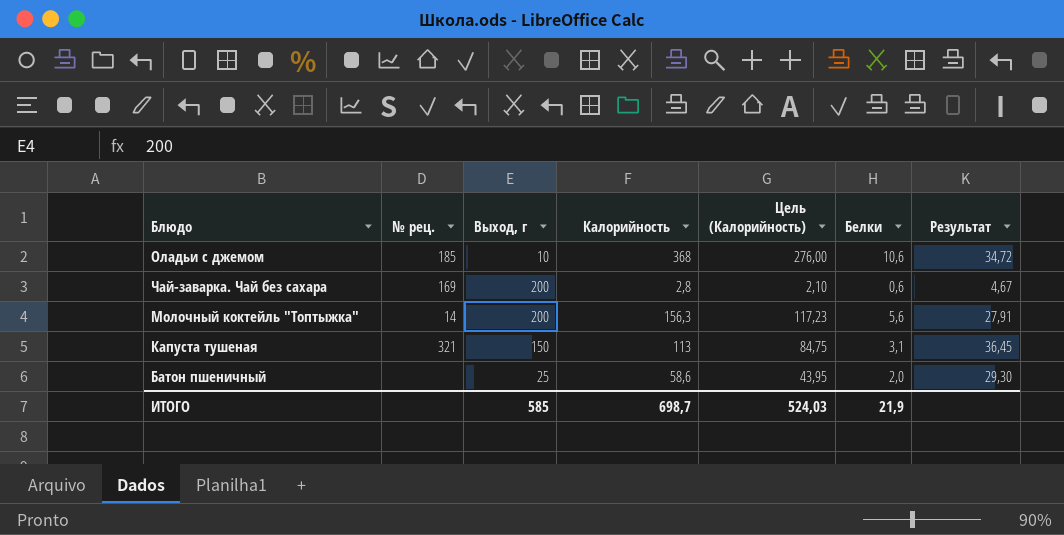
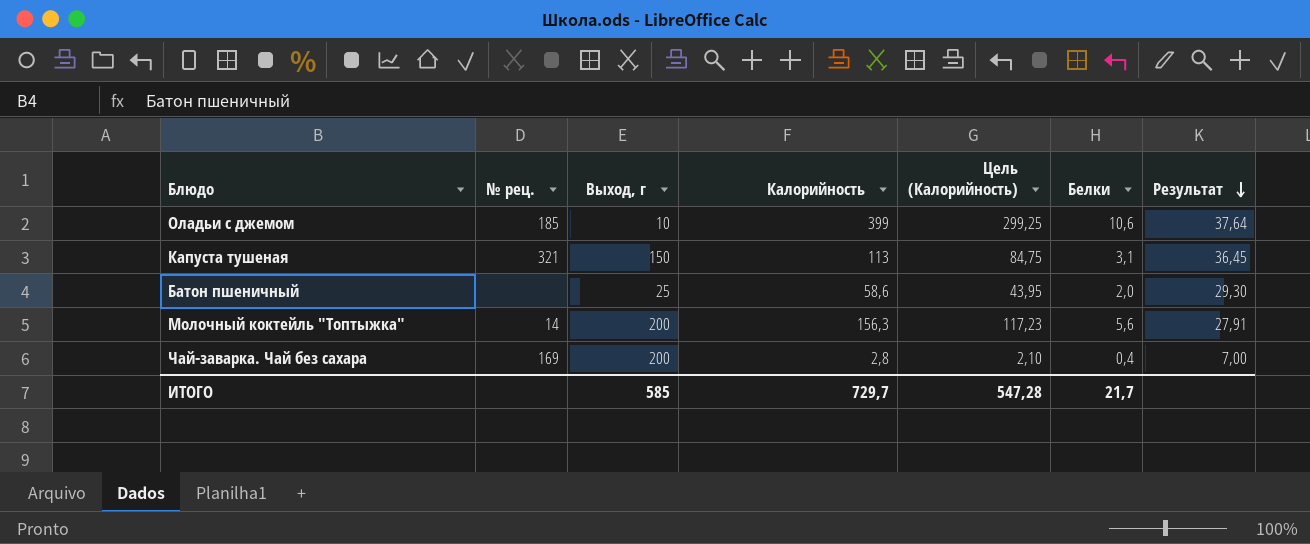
row order: none -> Результат descending
Оладьи с джемом | Калорийность: 368 -> 399
Оладьи с джемом | Цель (Калорийность): 276,00 -> 299,25
Оладьи с джемом | Результат: 34,72 -> 37,64
Чай-заварка. Чай без сахара | Белки: 0,6 -> 0,4
Чай-заварка. Чай без сахара | Результат: 4,67 -> 7,00
ИТОГО | Калорийность: 698,7 -> 729,7
ИТОГО | Цель (Калорийность): 524,03 -> 547,28
ИТОГО | Белки: 21,9 -> 21,7

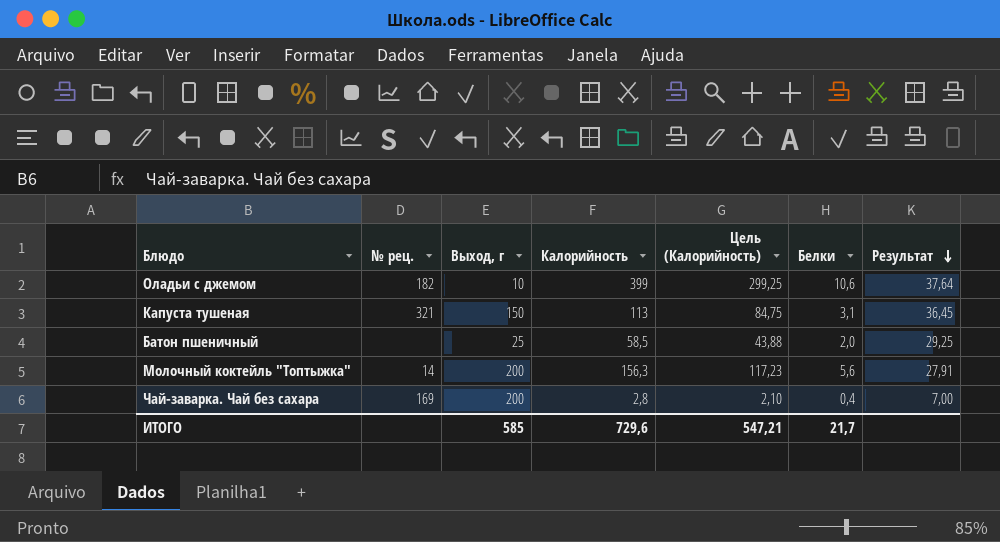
Оладьи с джемом | № рец.: 185 -> 182
Батон пшеничный | Калорийность: 58,6 -> 58,5
Батон пшеничный | Цель (Калорийность): 43,95 -> 43,88
Батон пшеничный | Результат: 29,30 -> 29,25
ИТОГО | Калорийность: 729,7 -> 729,6
ИТОГО | Цель (Калорийность): 547,28 -> 547,21

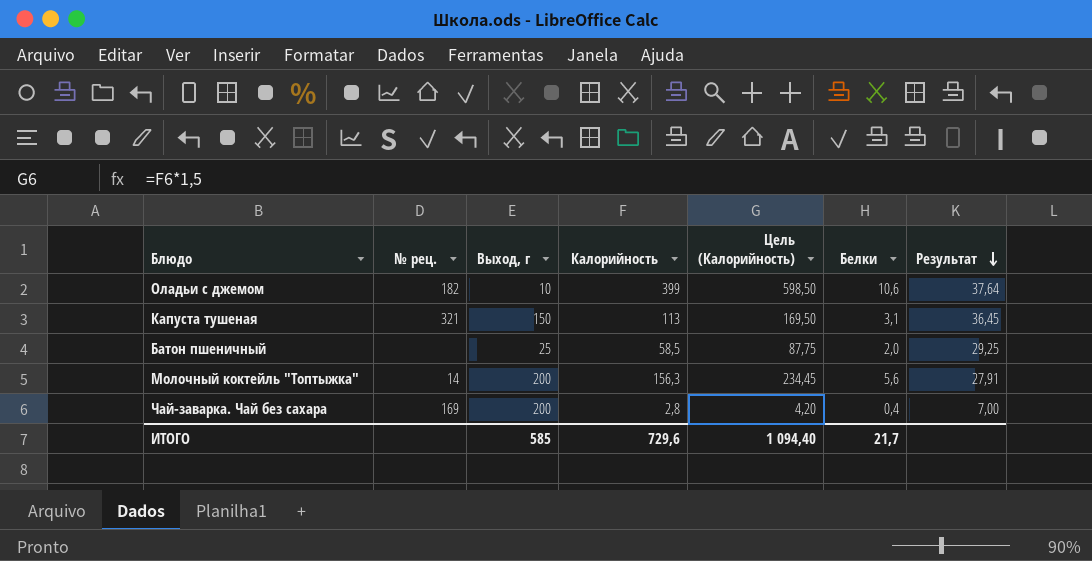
column Цель (Калорийность) | formula: [Калорийность] * 0,75 -> [Калорийность] * 1,5
ИТОГО | Цель (Калорийность): 547,21 -> 1 094,40

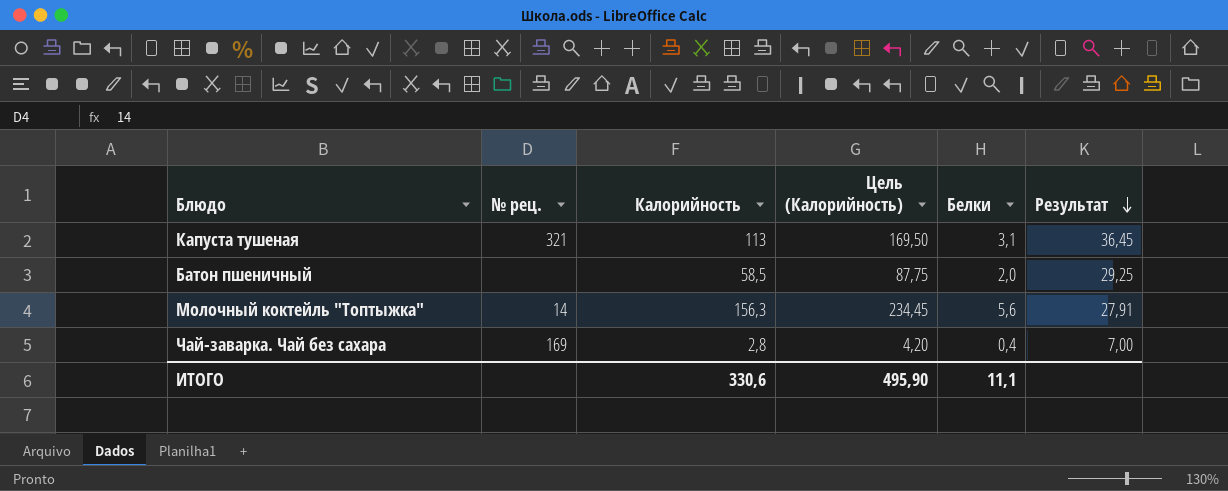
column Выход, г | position: 3 -> none
row Оладьи с джемом: 182 | 10 | 399 | 598,50 | 10,6 | 37,64 -> none
ИТОГО | Калорийность: 729,6 -> 330,6
ИТОГО | Цель (Калорийность): 1 094,40 -> 495,90
ИТОГО | Белки: 21,7 -> 11,1

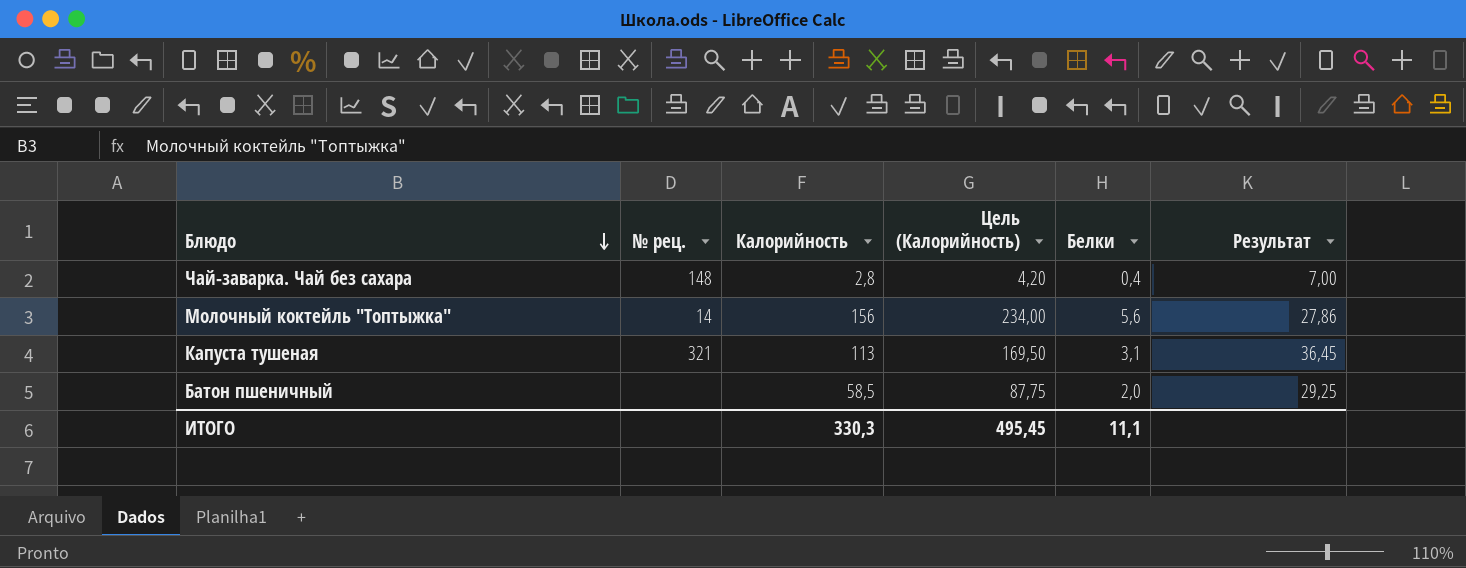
row order: Результат descending -> Блюдо descending
Чай-заварка. Чай без сахара | № рец.: 169 -> 148
Молочный коктейль "Топтыжка" | Калорийность: 156,3 -> 156
Молочный коктейль "Топтыжка" | Цель (Калорийность): 234,45 -> 234,00
Молочный коктейль "Топтыжка" | Результат: 27,91 -> 27,86
ИТОГО | Калорийность: 330,6 -> 330,3
ИТОГО | Цель (Калорийность): 495,90 -> 495,45

